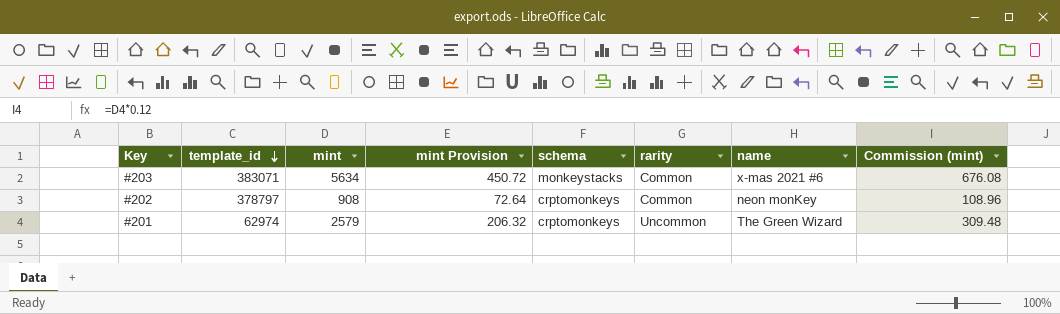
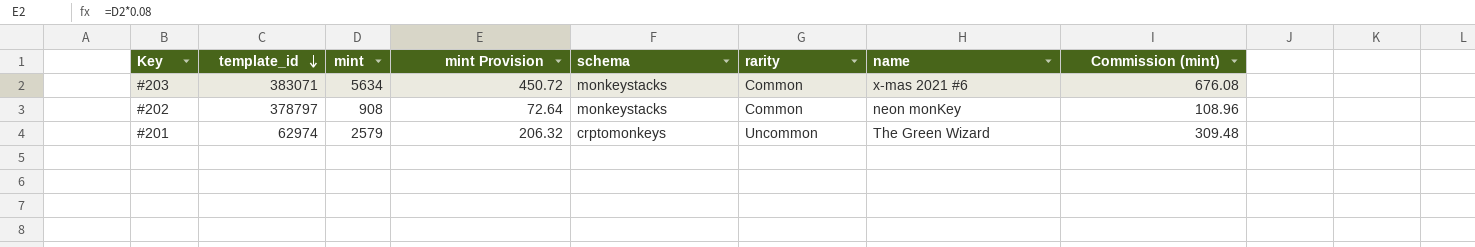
#202 | schema: crptomonkeys -> monkeystacks

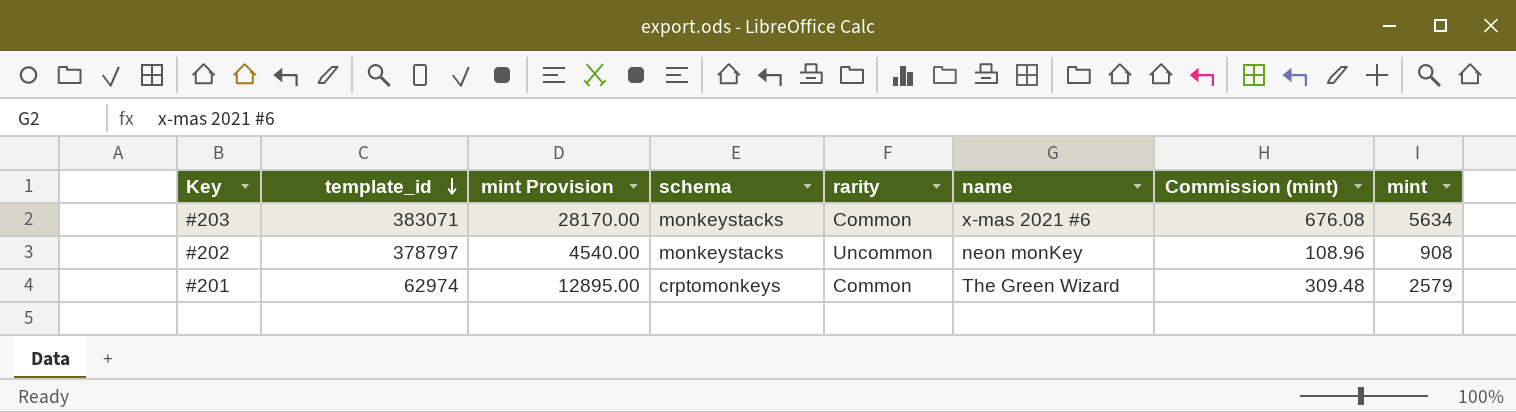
column mint Provision | formula: [mint] * 0.08 -> [mint] * 5
column mint | position: 3 -> 8
#202 | rarity: Common -> Uncommon
#201 | rarity: Uncommon -> Common

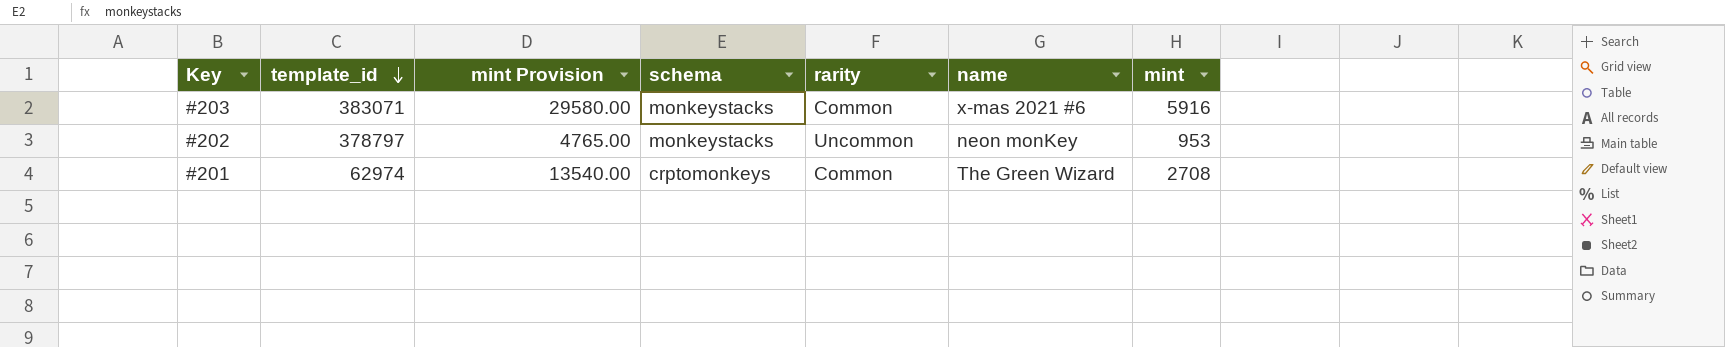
column Commission (mint) | formula: [mint] * 0.12 -> none
#203 | mint Provision: 28170.00 -> 29580.00
#203 | mint: 5634 -> 5916
#202 | mint Provision: 4540.00 -> 4765.00
#202 | mint: 908 -> 953
#201 | mint Provision: 12895.00 -> 13540.00
#201 | mint: 2579 -> 2708

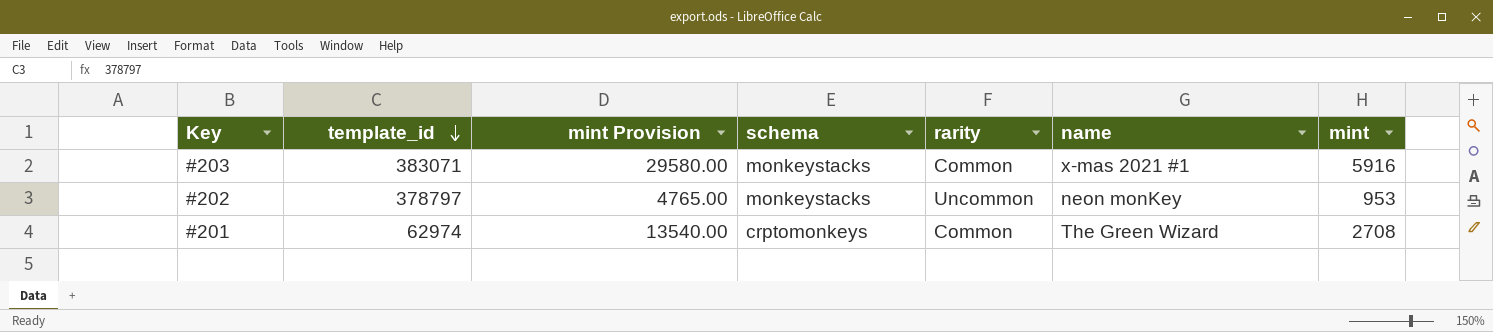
#203 | name: x-mas 2021 #6 -> x-mas 2021 #1

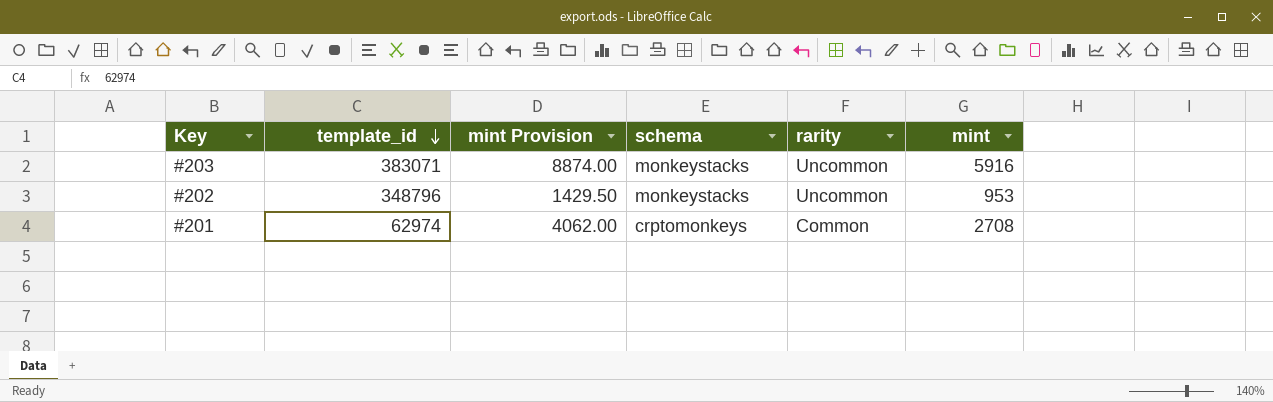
column name | position: 6 -> none
column mint Provision | formula: [mint] * 5 -> [mint] * 1.5
#203 | rarity: Common -> Uncommon
#202 | template_id: 378797 -> 348796

